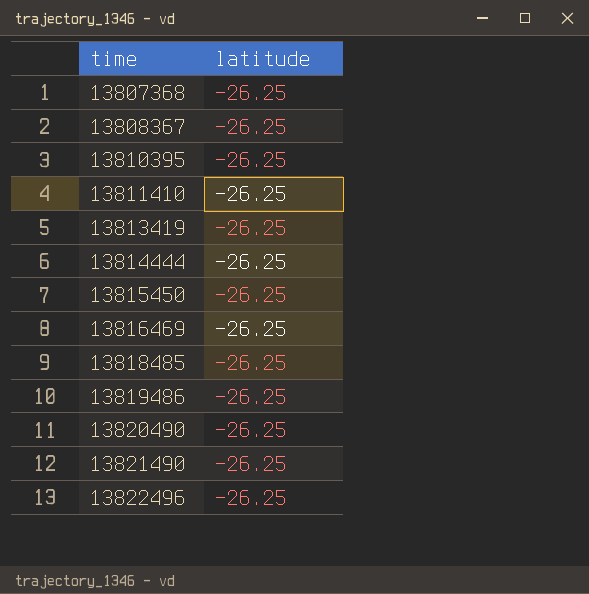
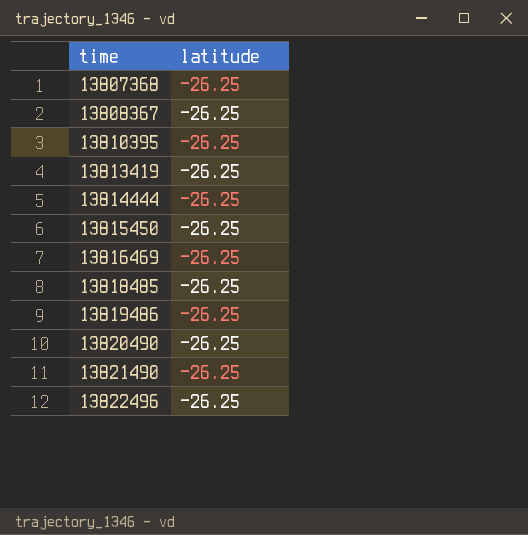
row 13811410: -26.25 -> none

